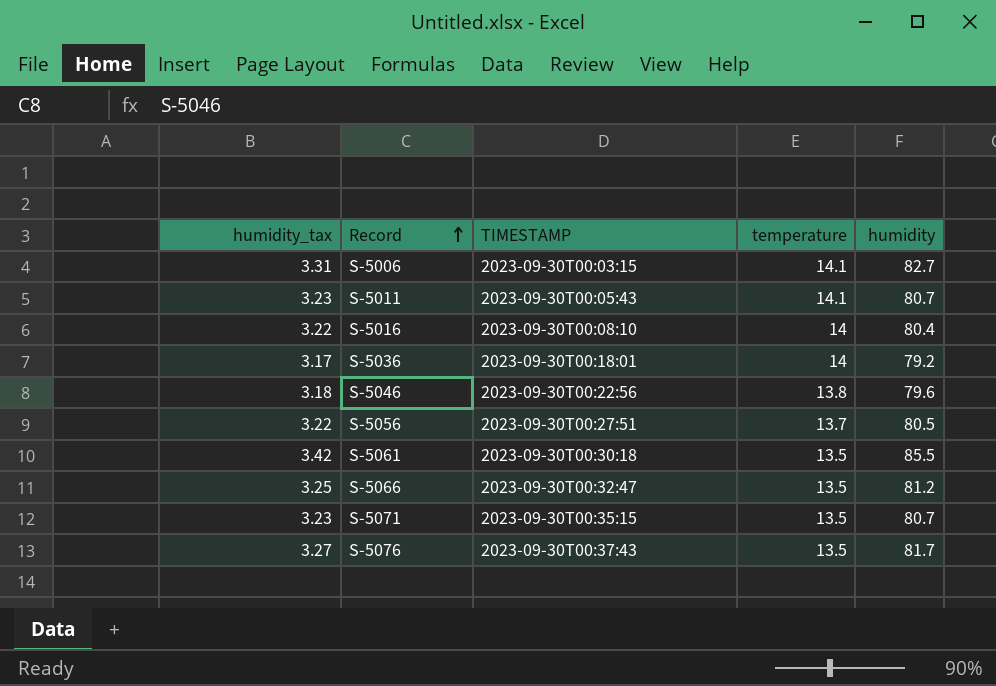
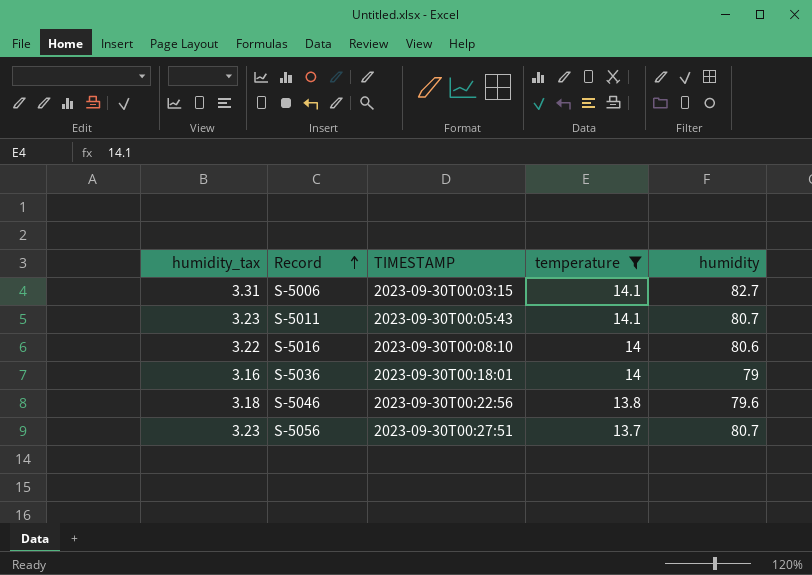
filter: none -> temperature != 13.5
S-5016 | humidity: 80.4 -> 80.6
S-5036 | humidity_tax: 3.17 -> 3.16
S-5036 | humidity: 79.2 -> 79
S-5056 | humidity_tax: 3.22 -> 3.23
S-5056 | humidity: 80.5 -> 80.7

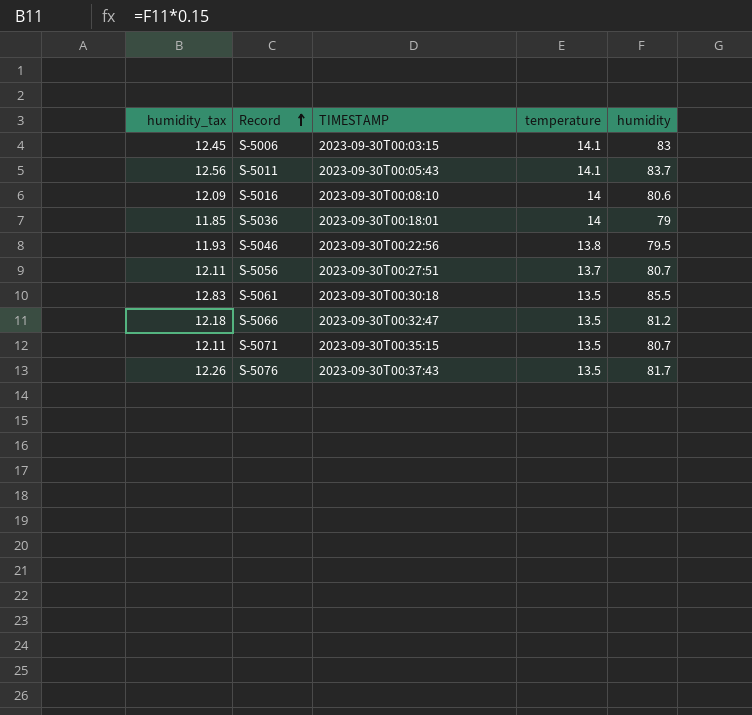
filter: temperature != 13.5 -> none
column humidity_tax | formula: [humidity] * 0.04 -> [humidity] * 0.15
S-5006 | humidity: 82.7 -> 83
S-5011 | humidity: 80.7 -> 83.7
S-5046 | humidity: 79.6 -> 79.5

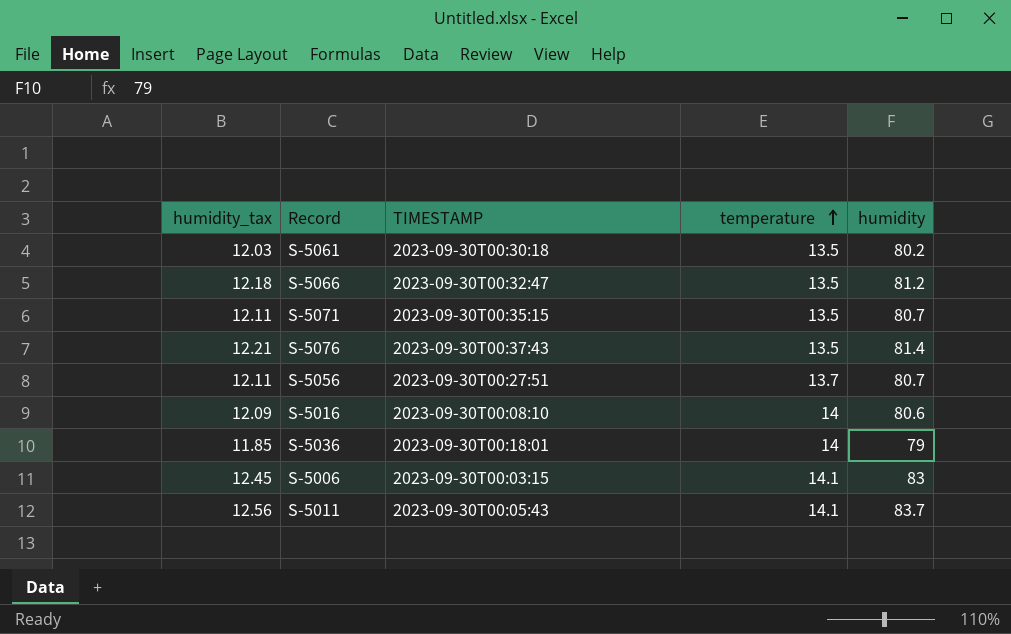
row order: Record ascending -> temperature ascending
row S-5046: 11.93 | 2023-09-30T00:22:56 | 13.8 | 79.5 -> none
S-5061 | humidity_tax: 12.83 -> 12.03
S-5061 | humidity: 85.5 -> 80.2
S-5076 | humidity_tax: 12.26 -> 12.21
S-5076 | humidity: 81.7 -> 81.4

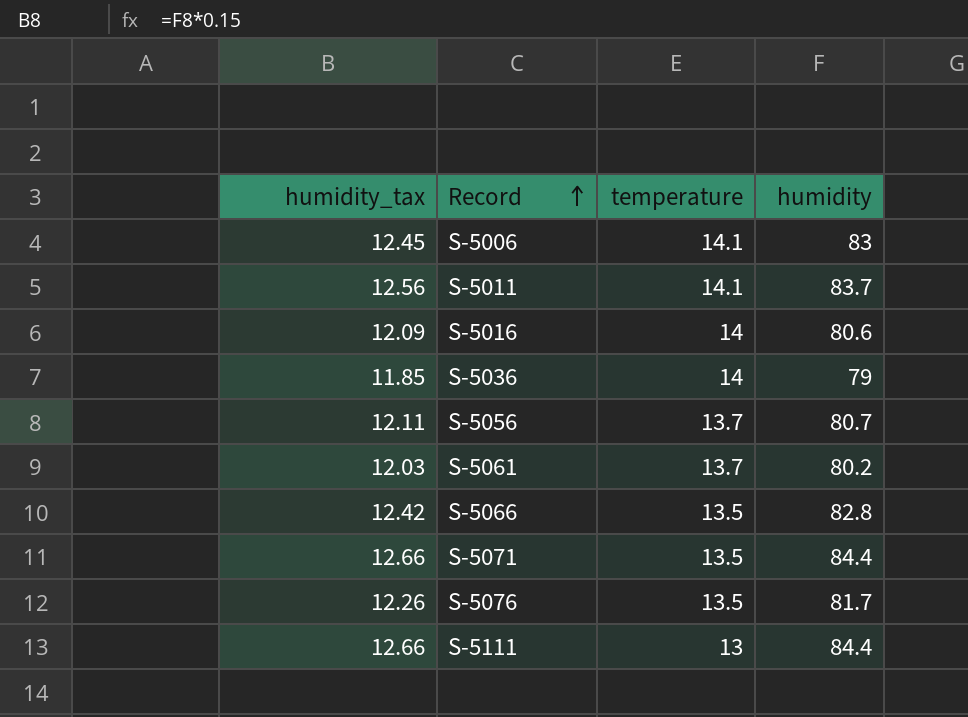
row order: temperature ascending -> Record ascending
column TIMESTAMP | position: 3 -> none
S-5061 | temperature: 13.5 -> 13.7
S-5066 | humidity_tax: 12.18 -> 12.42
S-5066 | humidity: 81.2 -> 82.8
S-5071 | humidity_tax: 12.11 -> 12.66
S-5071 | humidity: 80.7 -> 84.4
S-5076 | humidity_tax: 12.21 -> 12.26
S-5076 | humidity: 81.4 -> 81.7
row S-5111: none -> 12.66 | 13 | 84.4

